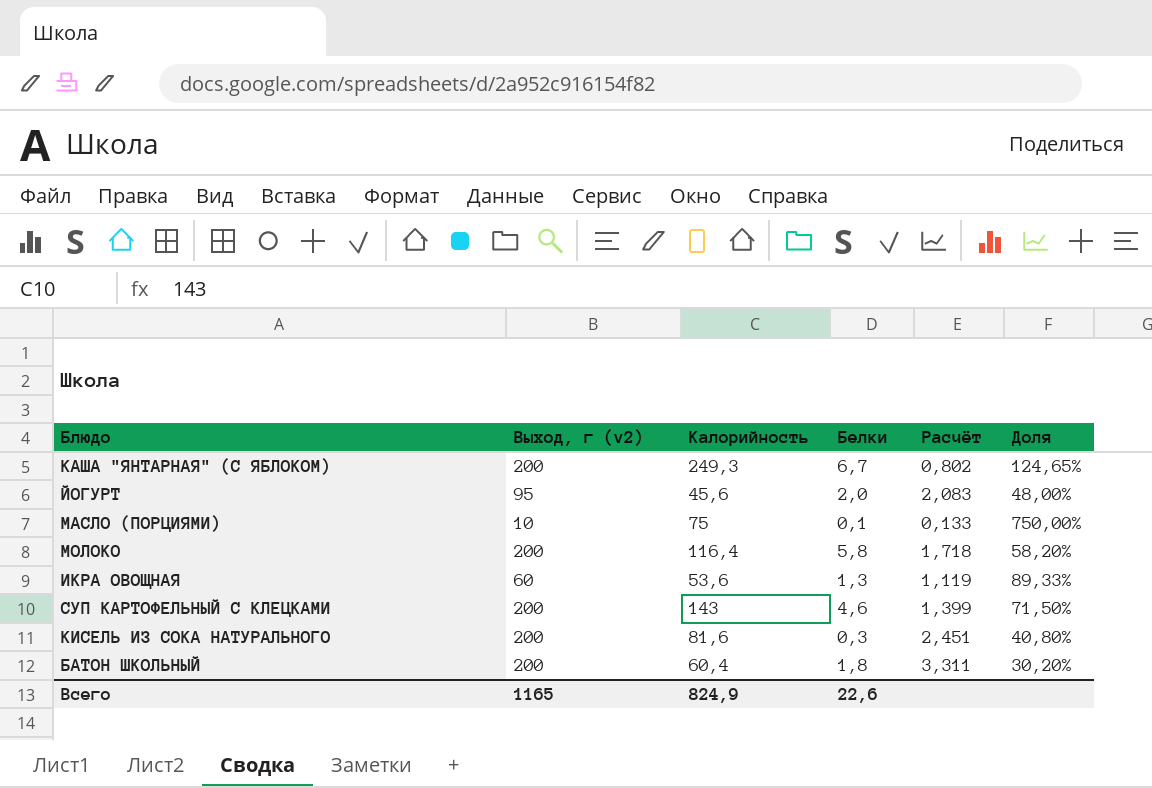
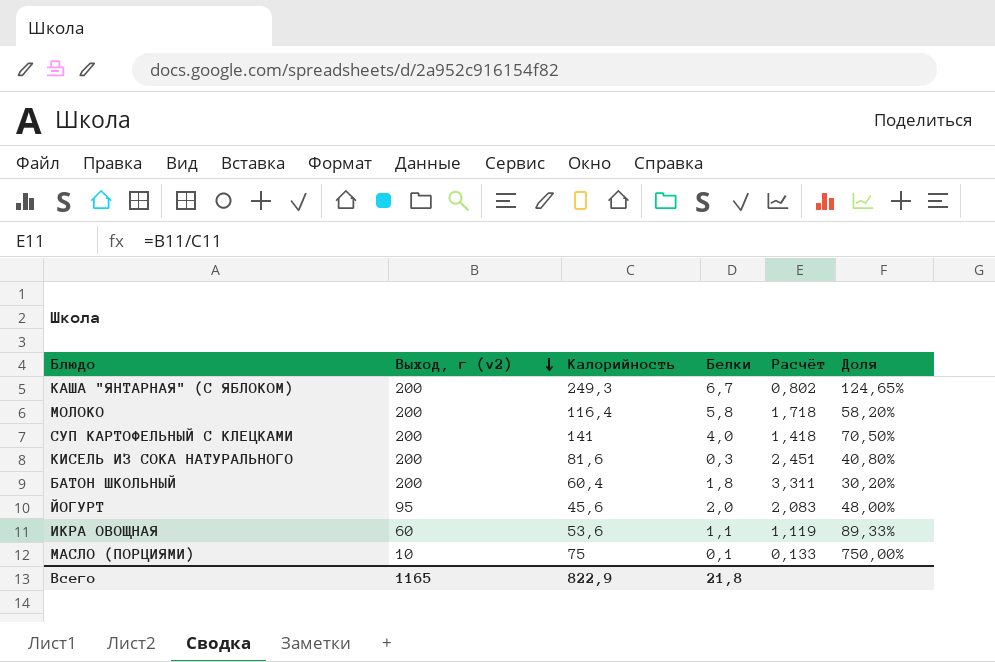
row order: none -> Выход, г (v2) descending
СУП КАРТОФЕЛЬНЫЙ С КЛЕЦКАМИ | Калорийность: 143 -> 141
СУП КАРТОФЕЛЬНЫЙ С КЛЕЦКАМИ | Белки: 4,6 -> 4,0
СУП КАРТОФЕЛЬНЫЙ С КЛЕЦКАМИ | Расчёт: 1,399 -> 1,418
СУП КАРТОФЕЛЬНЫЙ С КЛЕЦКАМИ | Доля: 71,50% -> 70,50%
ИКРА ОВОЩНАЯ | Белки: 1,3 -> 1,1
Всего | Калорийность: 824,9 -> 822,9
Всего | Белки: 22,6 -> 21,8

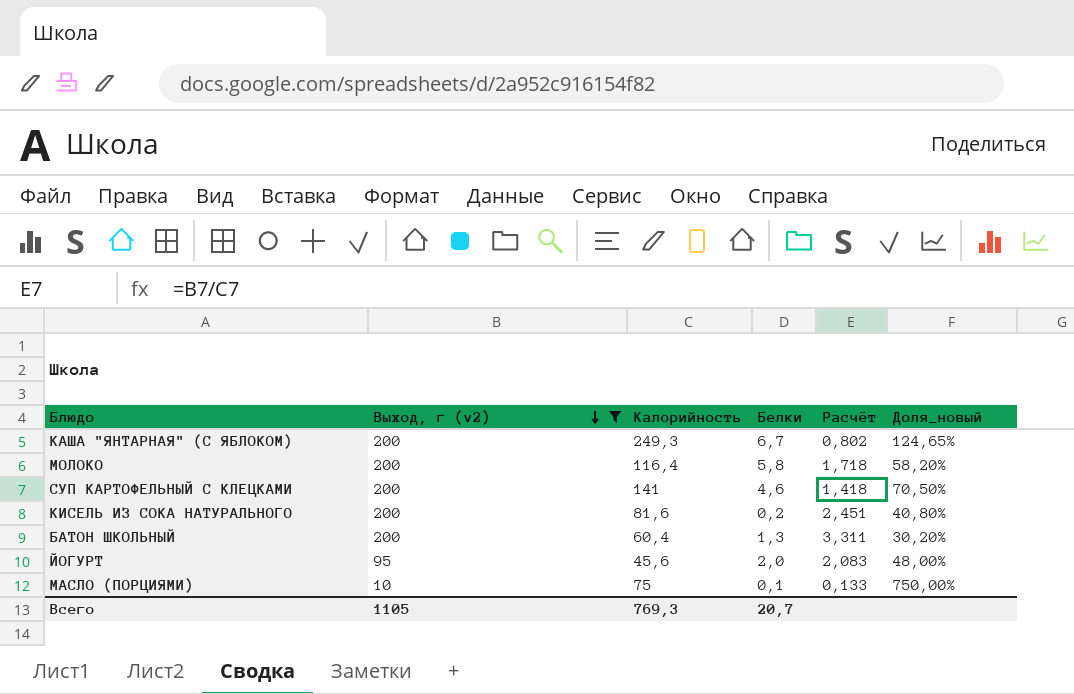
filter: none -> Выход, г (v2) != 60
column name: Доля -> Доля_новый
СУП КАРТОФЕЛЬНЫЙ С КЛЕЦКАМИ | Белки: 4,0 -> 4,6
КИСЕЛЬ ИЗ СОКА НАТУРАЛЬНОГО | Белки: 0,3 -> 0,2
БАТОН ШКОЛЬНЫЙ | Белки: 1,8 -> 1,3
Всего | Выход, г (v2): 1165 -> 1105
Всего | Калорийность: 822,9 -> 769,3
Всего | Белки: 21,8 -> 20,7

